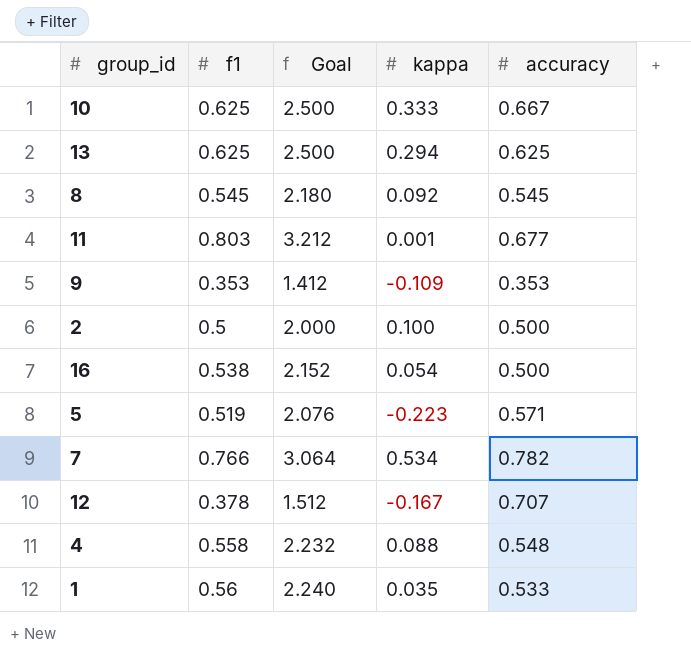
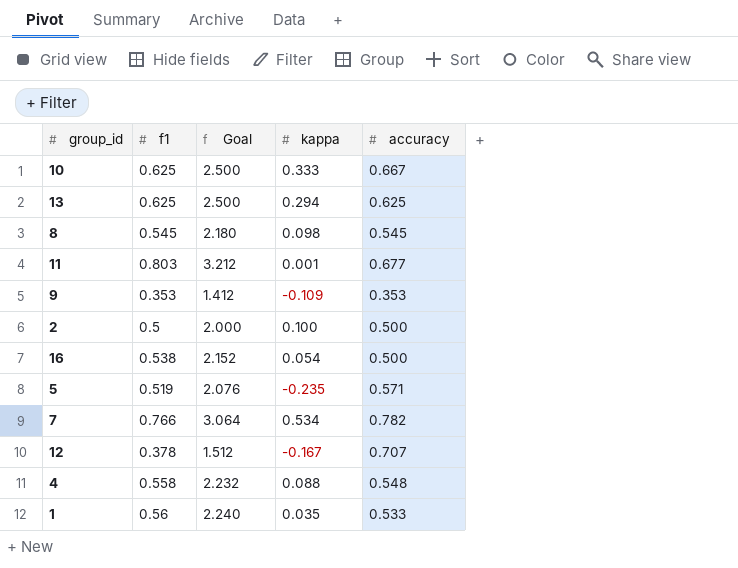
8 | kappa: 0.092 -> 0.098
5 | kappa: -0.223 -> -0.235

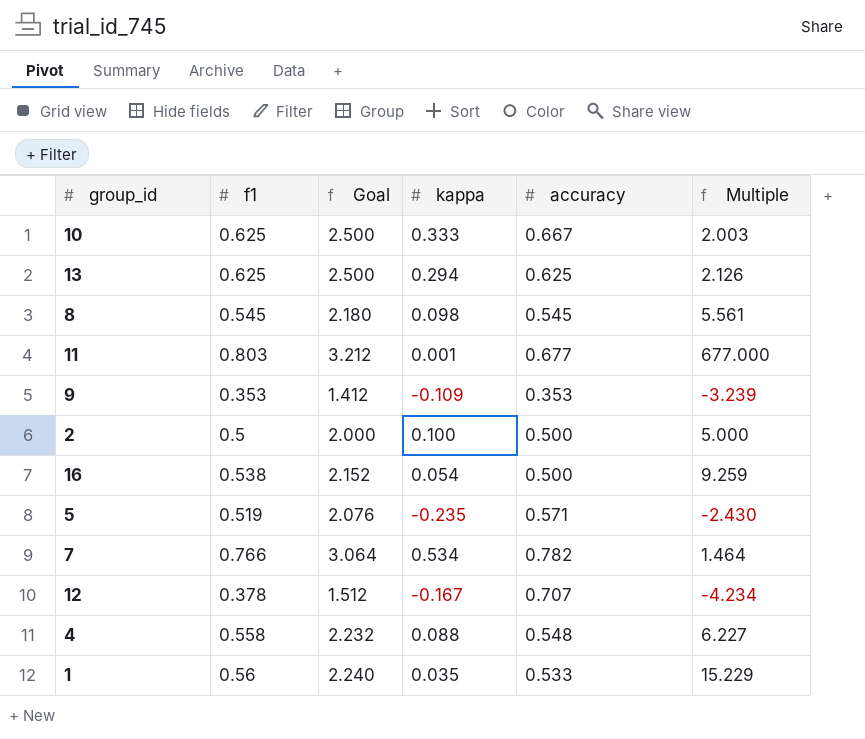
column Multiple | formula: none -> [accuracy] / [kappa]

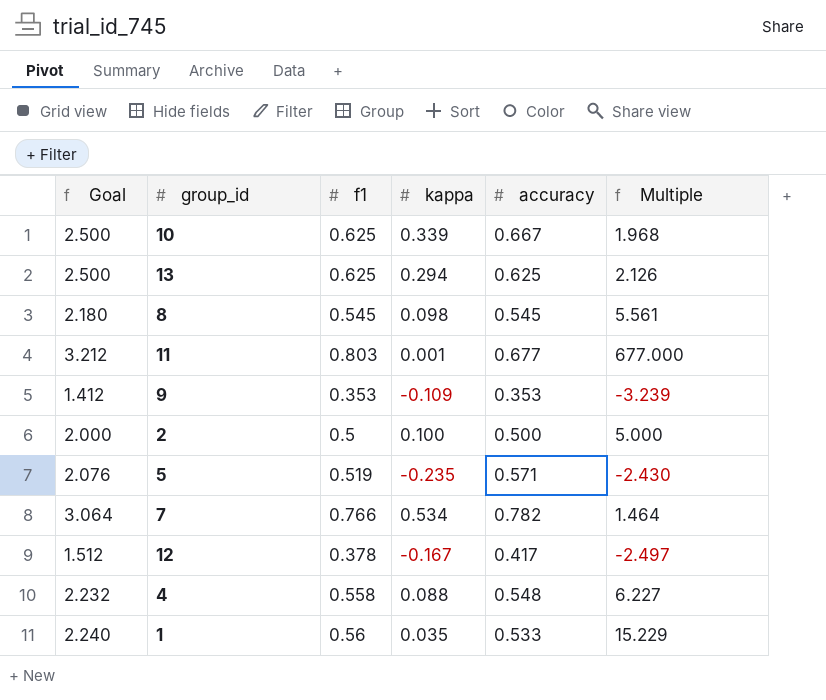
column Goal | position: 3 -> 1
row 16: 0.538 | 2.152 | 0.054 | 0.500 | 9.259 -> none
10 | kappa: 0.333 -> 0.339
10 | Multiple: 2.003 -> 1.968
12 | accuracy: 0.707 -> 0.417
12 | Multiple: -4.234 -> -2.497

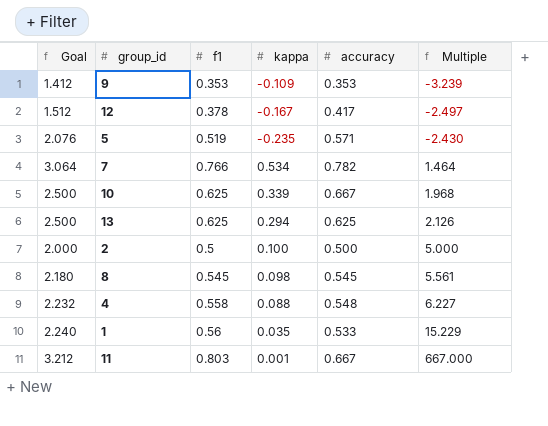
row order: none -> Multiple ascending
11 | accuracy: 0.677 -> 0.667
11 | Multiple: 677.000 -> 667.000

